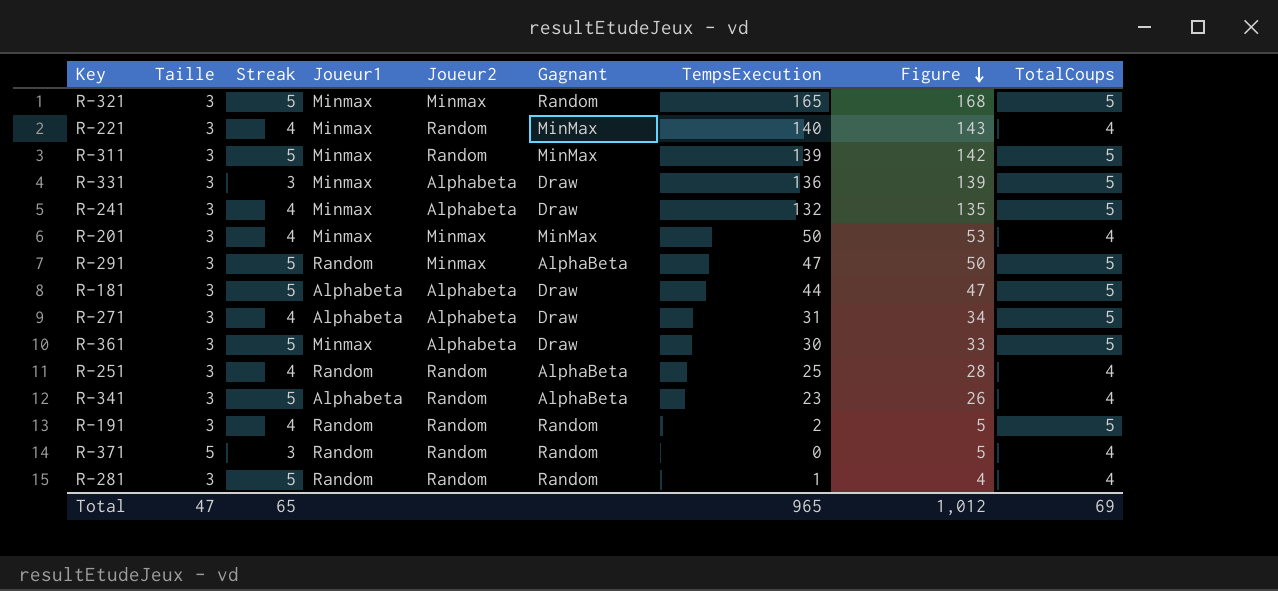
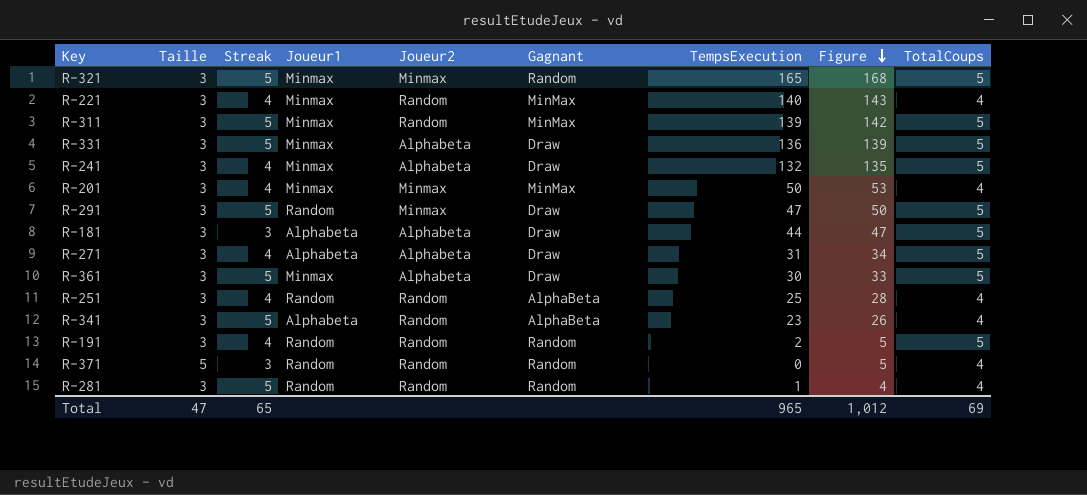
R-331 | Streak: 3 -> 5
R-291 | Gagnant: AlphaBeta -> Draw
R-181 | Streak: 5 -> 3

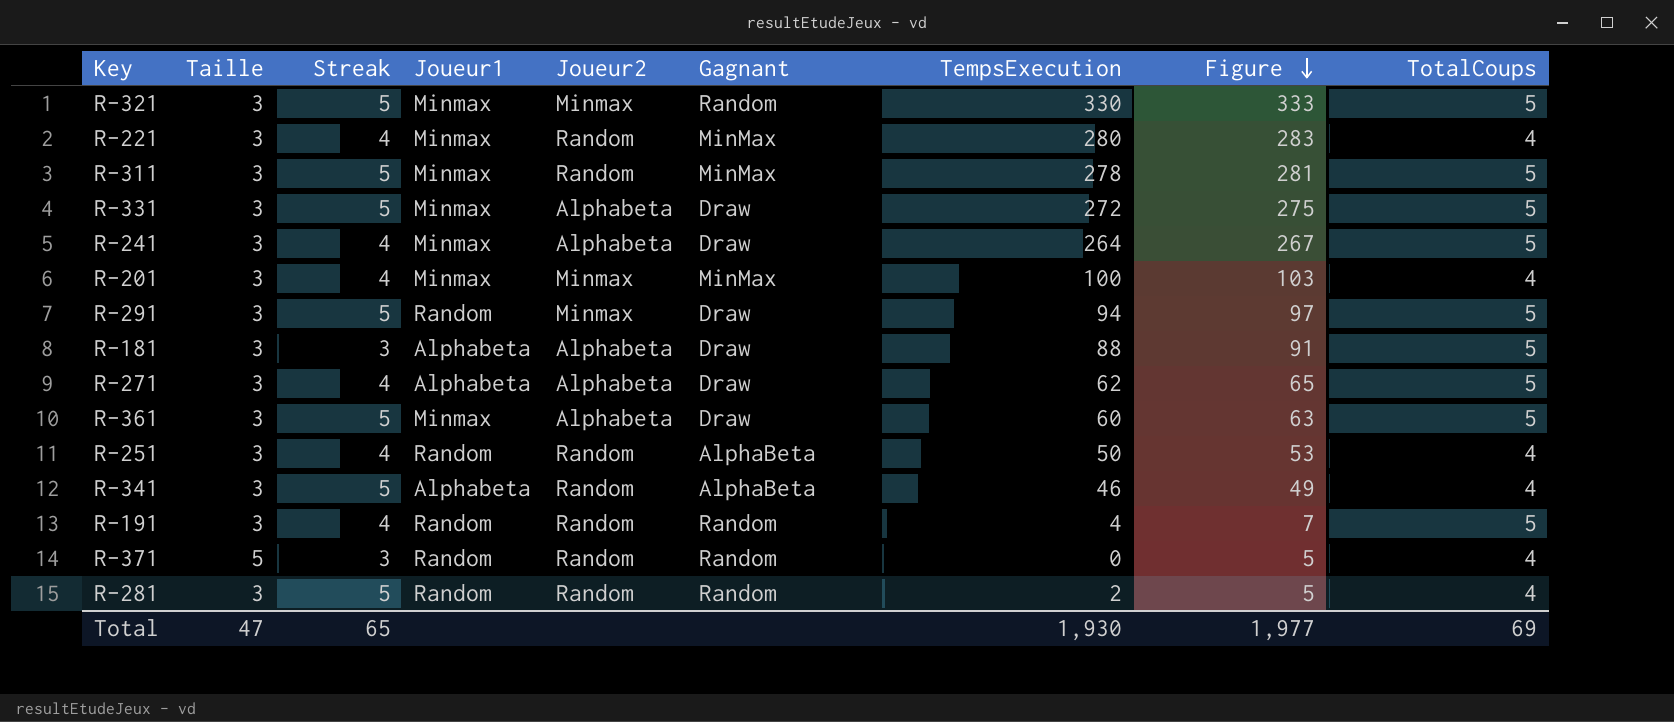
R-321 | TempsExecution: 165 -> 330
R-321 | Figure: 168 -> 333
R-221 | TempsExecution: 140 -> 280
R-221 | Figure: 143 -> 283
R-311 | TempsExecution: 139 -> 278
R-311 | Figure: 142 -> 281
R-331 | TempsExecution: 136 -> 272
R-331 | Figure: 139 -> 275
R-241 | TempsExecution: 132 -> 264
R-241 | Figure: 135 -> 267
R-201 | TempsExecution: 50 -> 100
R-201 | Figure: 53 -> 103
R-291 | TempsExecution: 47 -> 94
R-291 | Figure: 50 -> 97
R-181 | TempsExecution: 44 -> 88
R-181 | Figure: 47 -> 91
R-271 | TempsExecution: 31 -> 62
R-271 | Figure: 34 -> 65
R-361 | TempsExecution: 30 -> 60
R-361 | Figure: 33 -> 63
R-251 | TempsExecution: 25 -> 50
R-251 | Figure: 28 -> 53
R-341 | TempsExecution: 23 -> 46
R-341 | Figure: 26 -> 49
R-191 | TempsExecution: 2 -> 4
R-191 | Figure: 5 -> 7
R-281 | TempsExecution: 1 -> 2
R-281 | Figure: 4 -> 5
Total | TempsExecution: 965 -> 1,930
Total | Figure: 1,012 -> 1,977

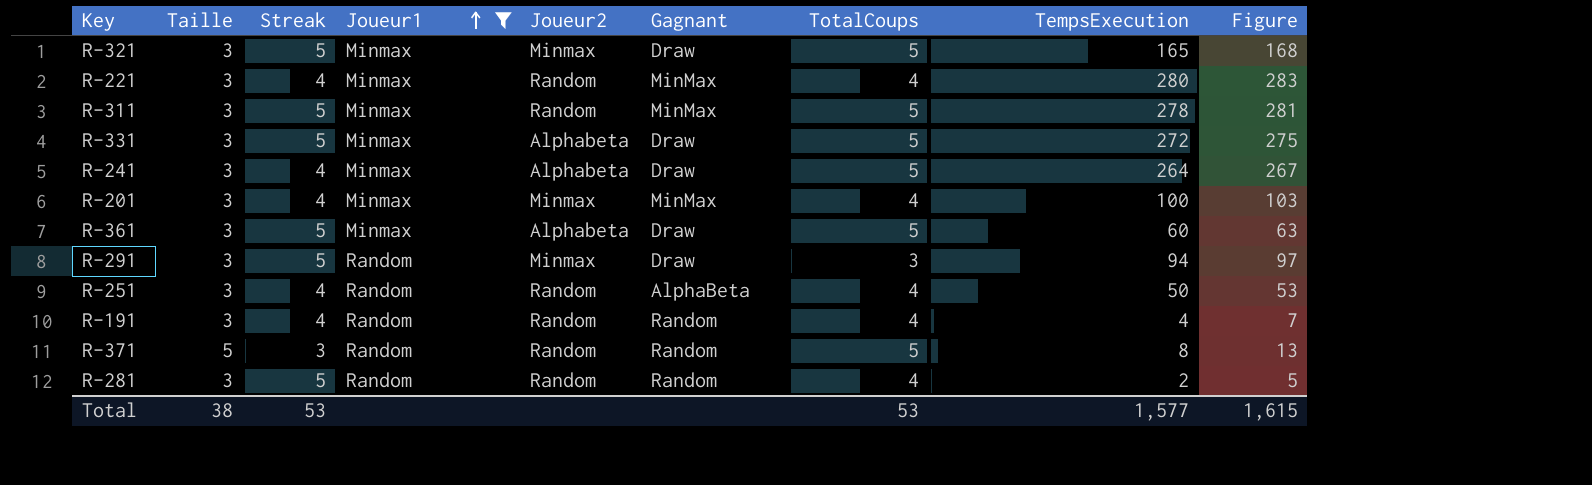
filter: none -> Joueur1 != Alphabeta
row order: Figure descending -> Joueur1 ascending
column TotalCoups | position: 9 -> 7
R-321 | Gagnant: Random -> Draw
R-321 | TempsExecution: 330 -> 165
R-321 | Figure: 333 -> 168
R-291 | TotalCoups: 5 -> 3
R-191 | TotalCoups: 5 -> 4
R-371 | TotalCoups: 4 -> 5
R-371 | TempsExecution: 0 -> 8
R-371 | Figure: 5 -> 13
Total | Taille: 47 -> 38
Total | Streak: 65 -> 53
Total | TotalCoups: 69 -> 53
Total | TempsExecution: 1,930 -> 1,577
Total | Figure: 1,977 -> 1,615

